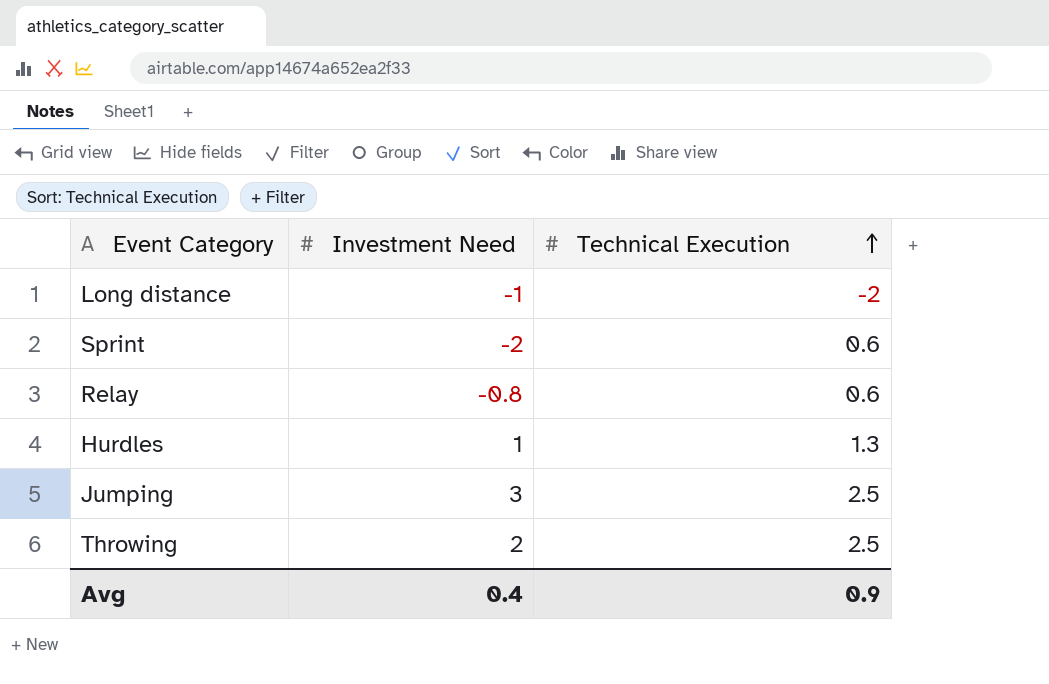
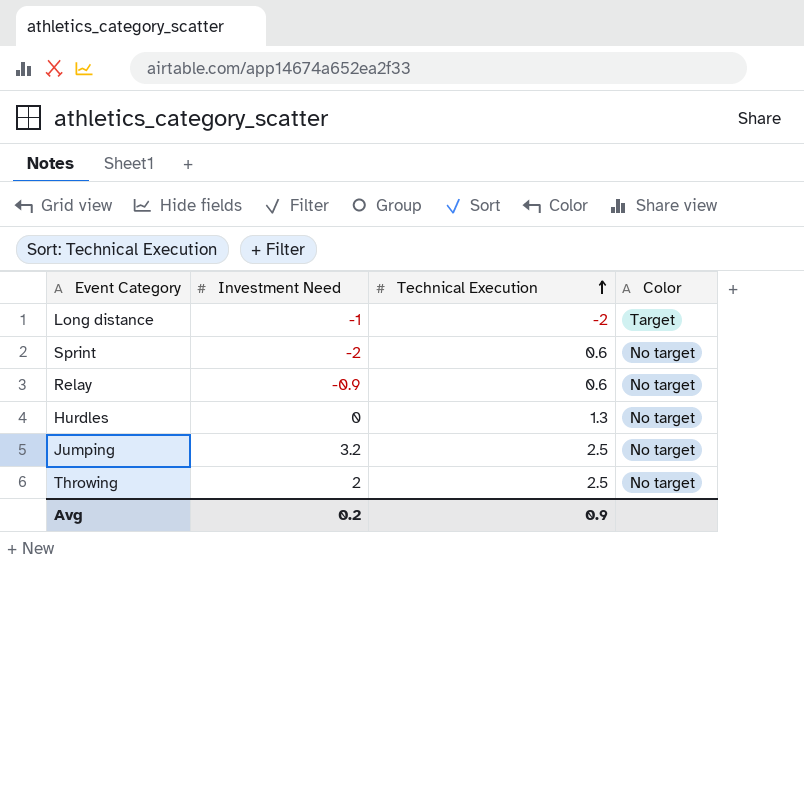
column Color | position: none -> 4
Relay | Investment Need: -0.8 -> -0.9
Hurdles | Investment Need: 1 -> 0
Jumping | Investment Need: 3 -> 3.2
Avg | Investment Need: 0.4 -> 0.2

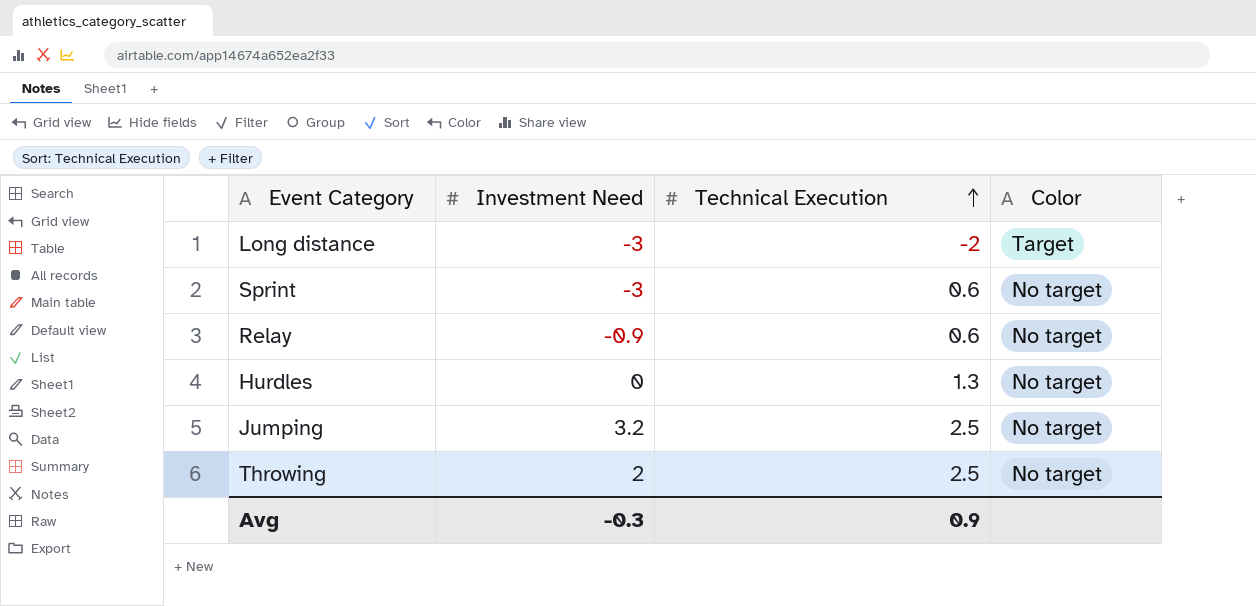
Long distance | Investment Need: -1 -> -3
Sprint | Investment Need: -2 -> -3
Avg | Investment Need: 0.2 -> -0.3

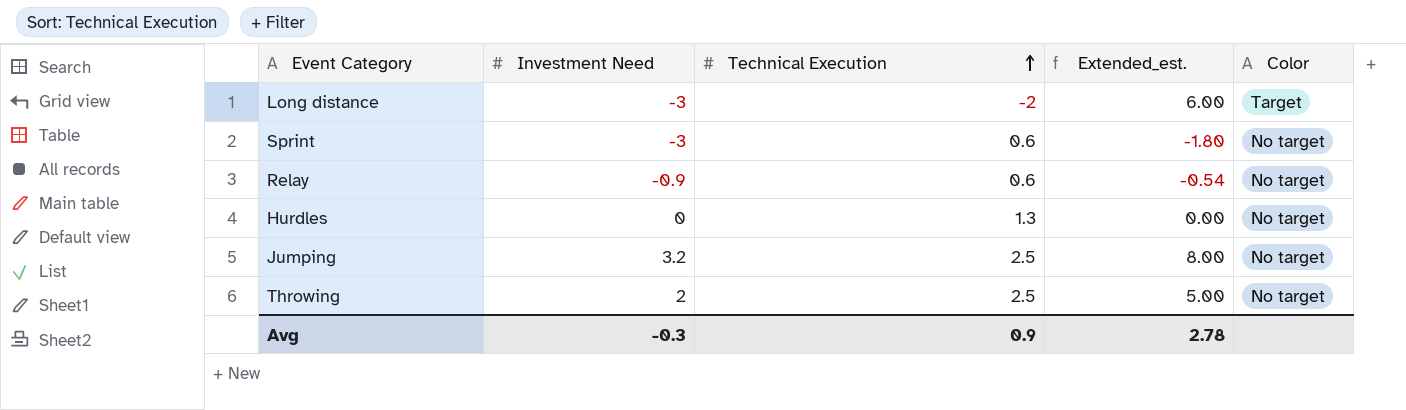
column Extended_est. | formula: none -> [Investment Need] * [Technical Execution]

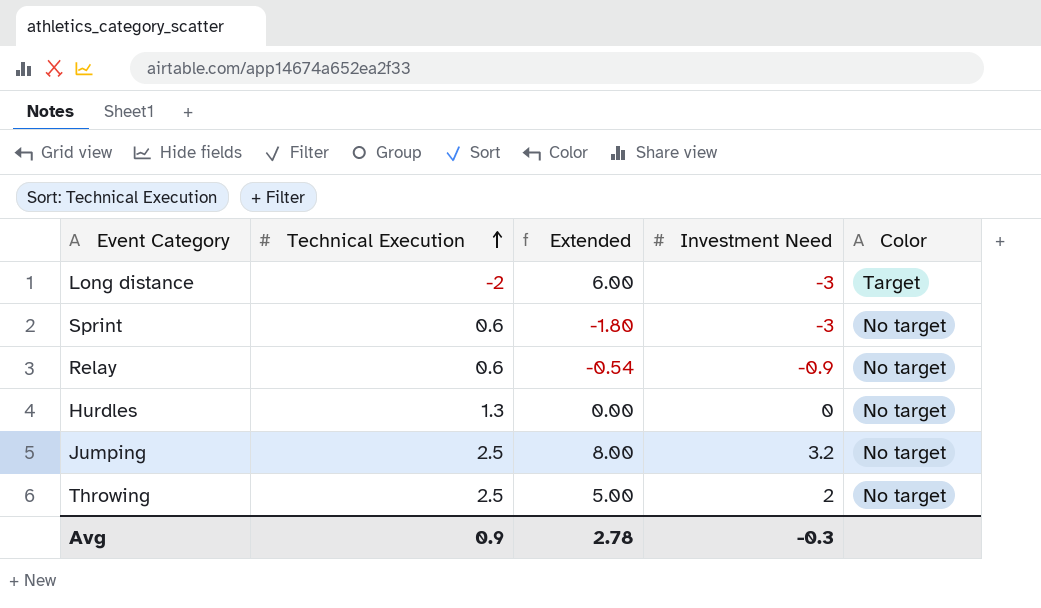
column name: Extended_est. -> Extended
column Investment Need | position: 2 -> 4

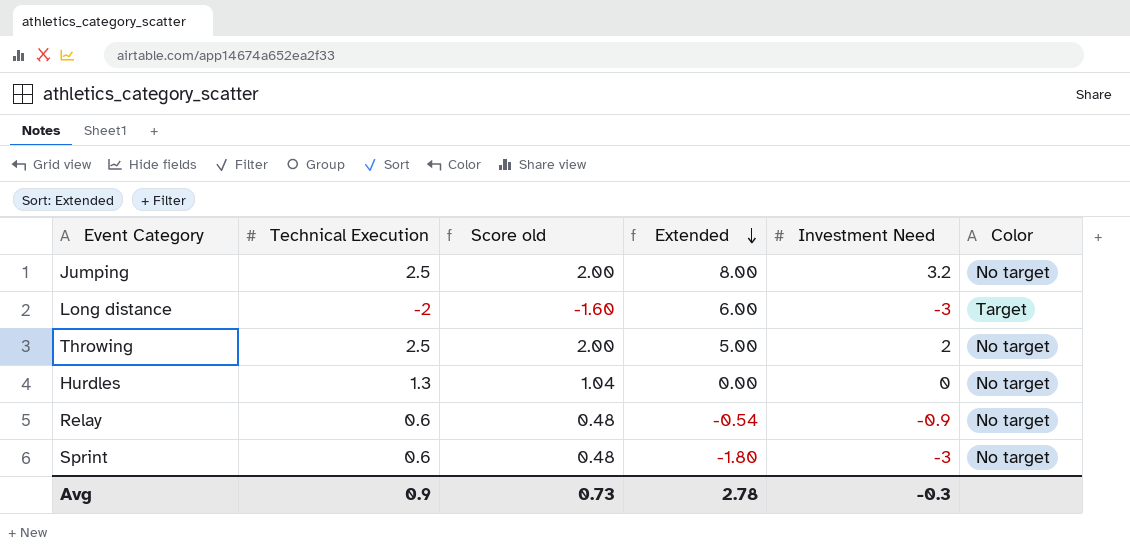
row order: Technical Execution ascending -> Extended descending
column Score old | formula: none -> [Technical Execution] * 0.8

